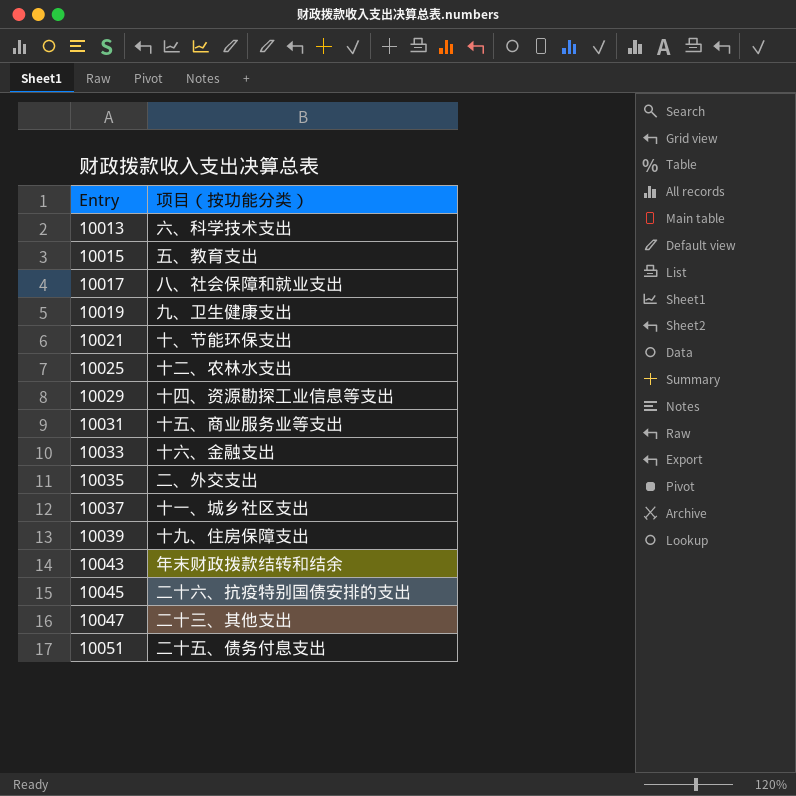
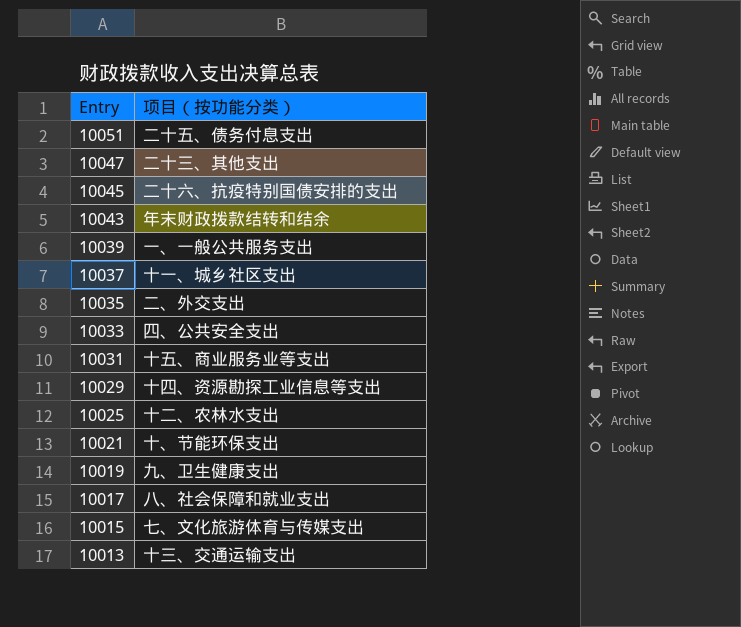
row order: Entry ascending -> Entry descending
10039 | 项目（按功能分类）: 十九、住房保障支出 -> 一、一般公共服务支出
10033 | 项目（按功能分类）: 十六、金融支出 -> 四、公共安全支出
10015 | 项目（按功能分类）: 五、教育支出 -> 七、文化旅游体育与传媒支出
10013 | 项目（按功能分类）: 六、科学技术支出 -> 十三、交通运输支出

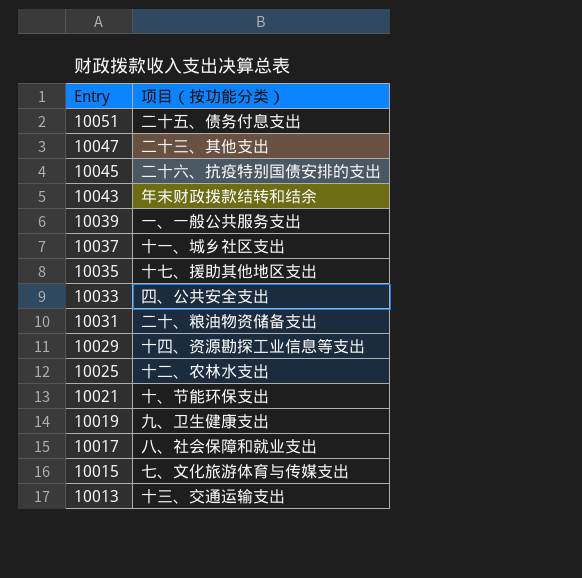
10035 | 项目（按功能分类）: 二、外交支出 -> 十七、援助其他地区支出
10031 | 项目（按功能分类）: 十五、商业服务业等支出 -> 二十、粮油物资储备支出

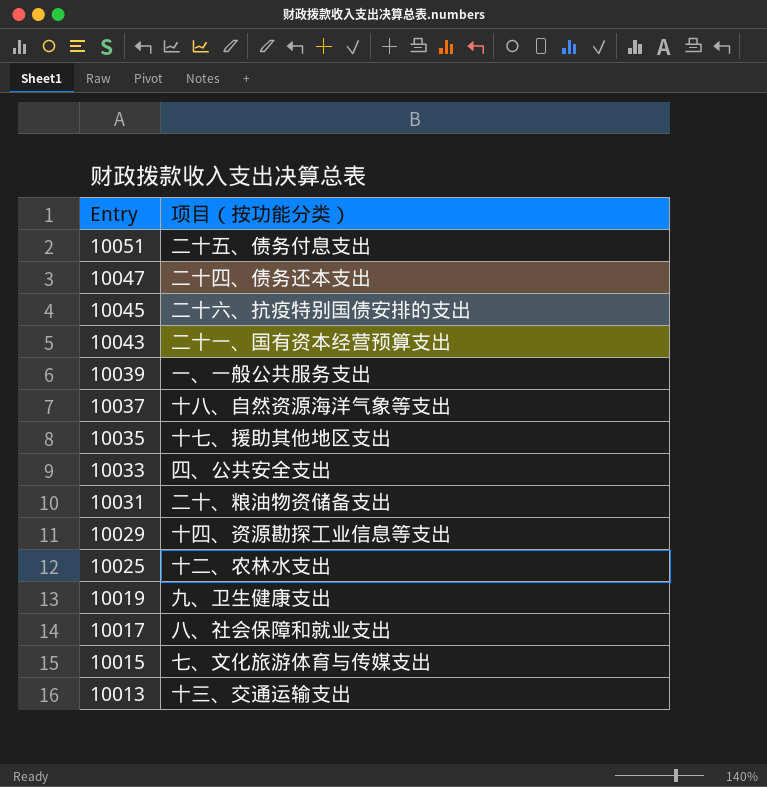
row 10021: 十、节能环保支出 -> none
10047 | 项目（按功能分类）: 二十三、其他支出 -> 二十四、债务还本支出
10043 | 项目（按功能分类）: 年末财政拨款结转和结余 -> 二十一、国有资本经营预算支出
10037 | 项目（按功能分类）: 十一、城乡社区支出 -> 十八、自然资源海洋气象等支出

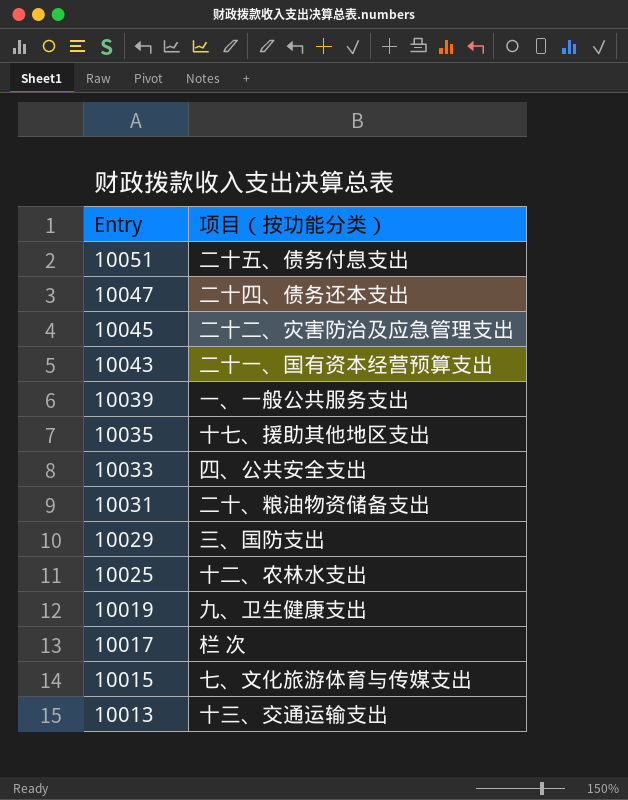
row 10037: 十八、自然资源海洋气象等支出 -> none
10045 | 项目（按功能分类）: 二十六、抗疫特别国债安排的支出 -> 二十二、灾害防治及应急管理支出
10029 | 项目（按功能分类）: 十四、资源勘探工业信息等支出 -> 三、国防支出
10017 | 项目（按功能分类）: 八、社会保障和就业支出 -> 栏 次

